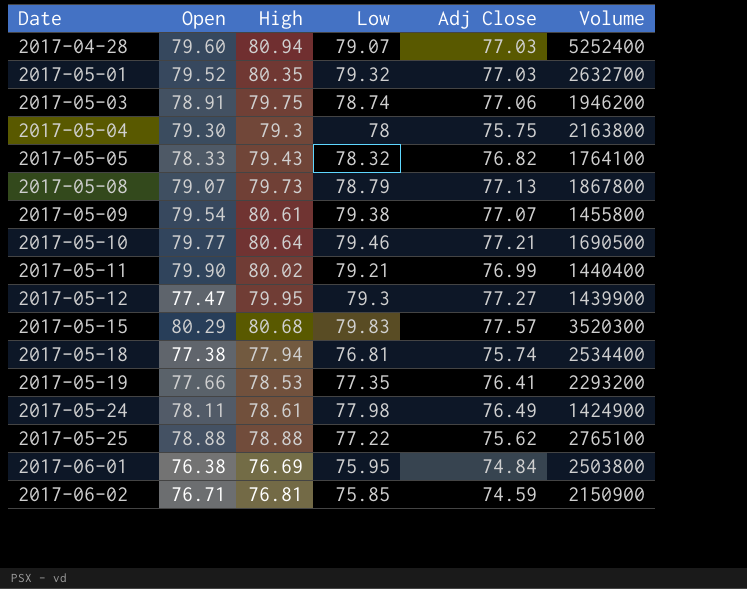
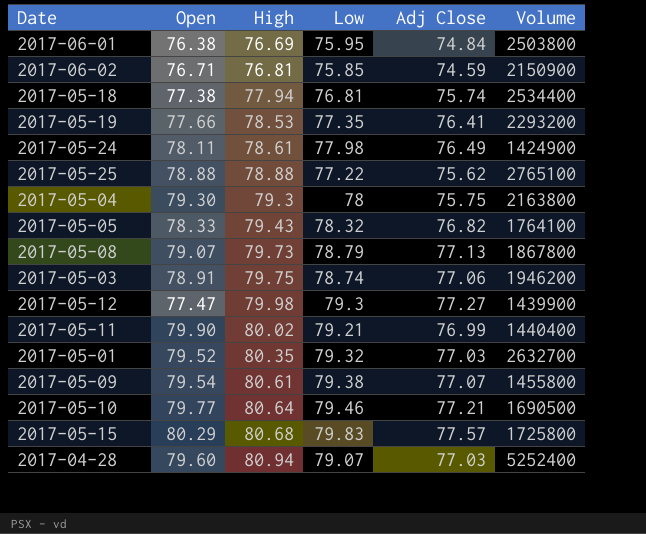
row order: Date ascending -> High ascending
2017-05-12 | High: 79.95 -> 79.98
2017-05-15 | Volume: 3520300 -> 1725800

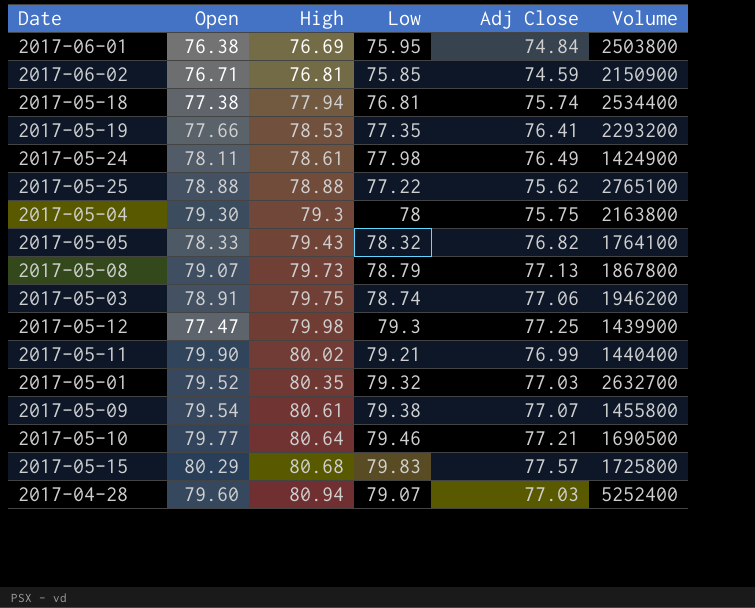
2017-05-12 | Adj Close: 77.27 -> 77.25

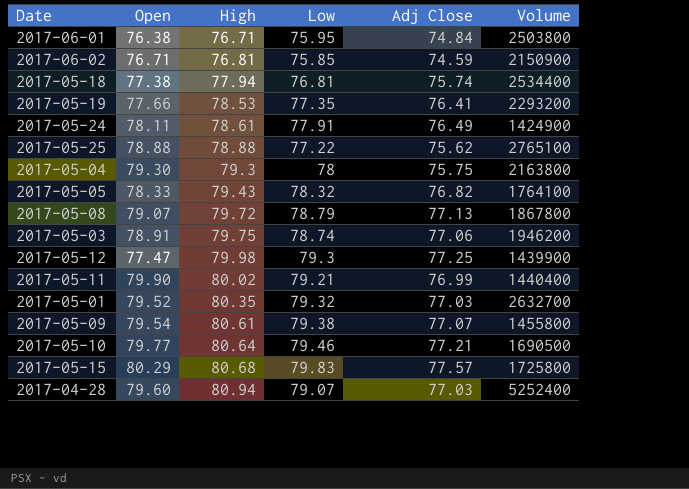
2017-06-01 | High: 76.69 -> 76.71
2017-05-24 | Low: 77.98 -> 77.91
2017-05-08 | High: 79.73 -> 79.72

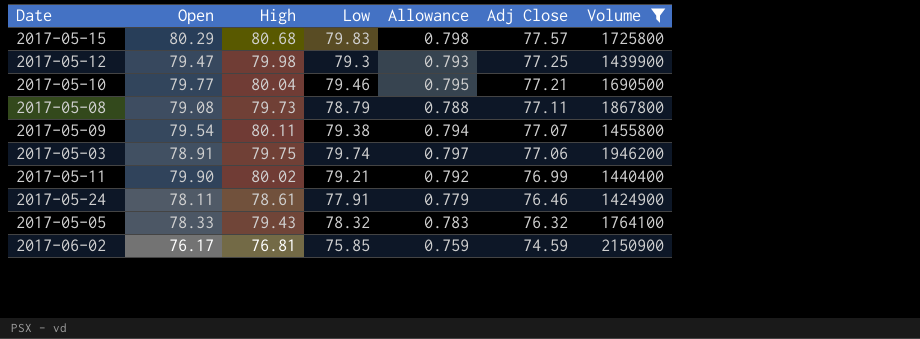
filter: none -> Volume <= 2150900
row order: High ascending -> Adj Close descending
column Allowance | formula: none -> [Low] * 0.01
2017-05-12 | Open: 77.47 -> 79.47
2017-05-10 | High: 80.64 -> 80.04
2017-05-08 | Open: 79.07 -> 79.08
2017-05-08 | High: 79.72 -> 79.73
2017-05-08 | Adj Close: 77.13 -> 77.11
2017-05-09 | High: 80.61 -> 80.11
2017-05-03 | Low: 78.74 -> 79.74
2017-05-24 | Adj Close: 76.49 -> 76.46
2017-05-05 | Adj Close: 76.82 -> 76.32
2017-06-02 | Open: 76.71 -> 76.17

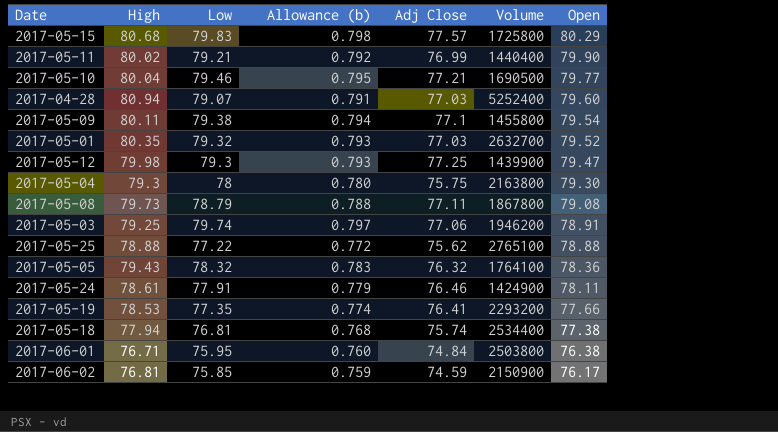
filter: Volume <= 2150900 -> none
row order: Adj Close descending -> Open descending
column name: Allowance -> Allowance (b)
column Open | position: 2 -> 7
2017-05-09 | Adj Close: 77.07 -> 77.1
2017-05-03 | High: 79.75 -> 79.25
2017-05-05 | Open: 78.33 -> 78.36

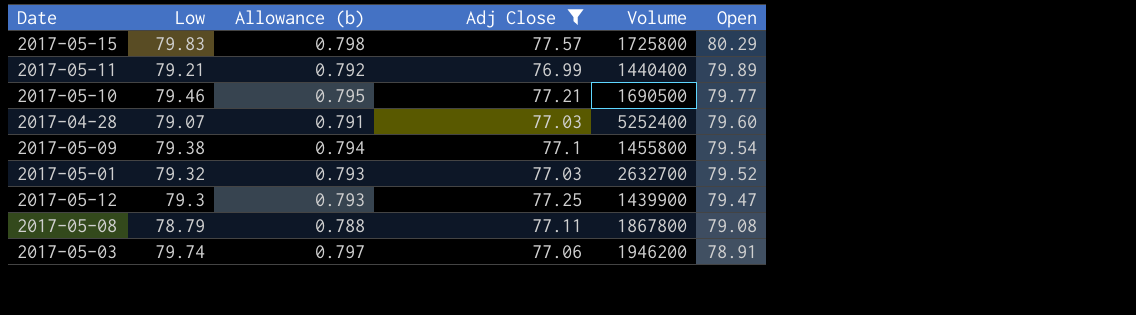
filter: none -> Adj Close >= 76.99
column High | position: 2 -> none
2017-05-11 | Open: 79.90 -> 79.89

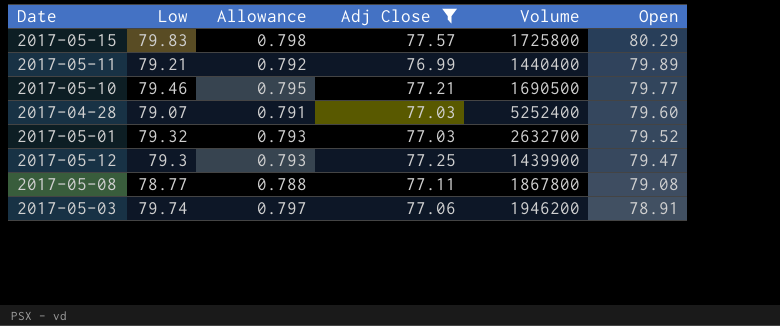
column name: Allowance (b) -> Allowance
row 2017-05-09: 79.38 | 0.794 | 77.1 | 1455800 | 79.54 -> none
2017-05-08 | Low: 78.79 -> 78.77

